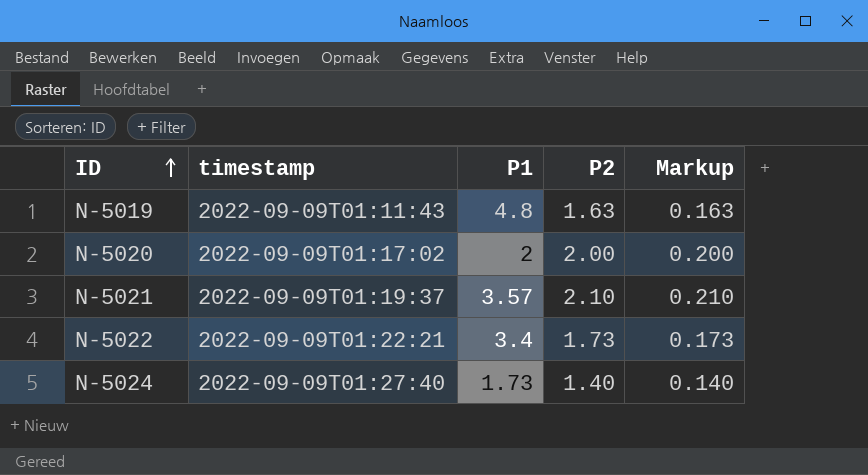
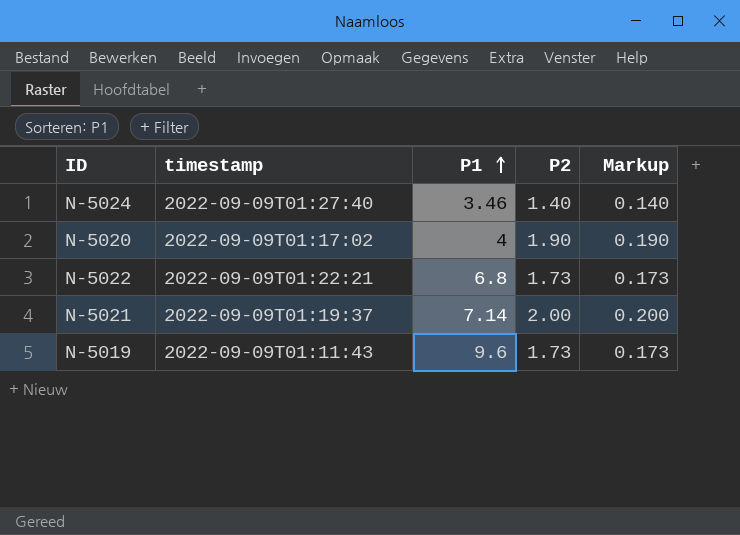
row order: ID ascending -> P1 ascending
N-5024 | P1: 1.73 -> 3.46
N-5020 | P1: 2 -> 4
N-5020 | P2: 2.00 -> 1.90
N-5020 | Markup: 0.200 -> 0.190
N-5022 | P1: 3.4 -> 6.8
N-5021 | P1: 3.57 -> 7.14
N-5021 | P2: 2.10 -> 2.00
N-5021 | Markup: 0.210 -> 0.200
N-5019 | P1: 4.8 -> 9.6
N-5019 | P2: 1.63 -> 1.73
N-5019 | Markup: 0.163 -> 0.173

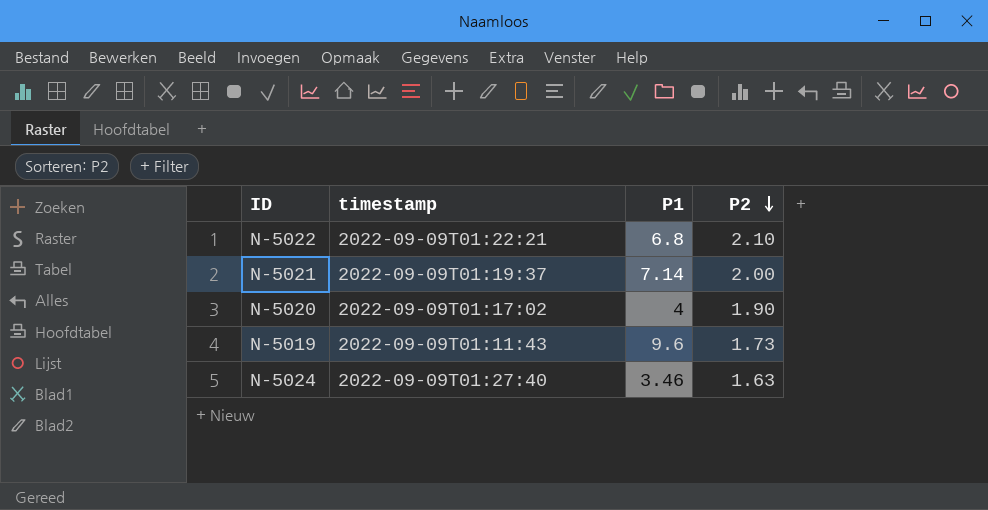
row order: P1 ascending -> P2 descending
column Markup | formula: [P2] * 0.1 -> none
N-5022 | P2: 1.73 -> 2.10
N-5024 | P2: 1.40 -> 1.63

